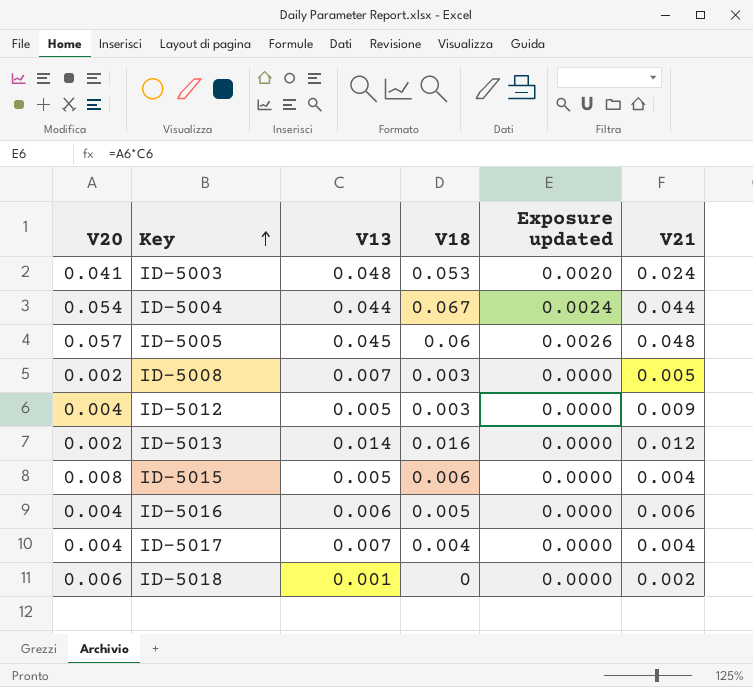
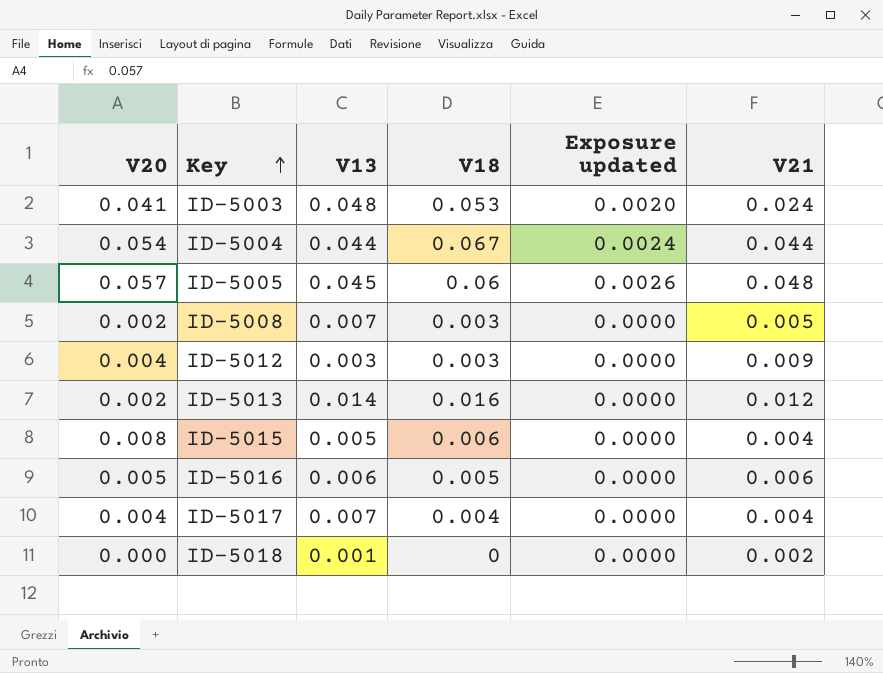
ID-5012 | V13: 0.005 -> 0.003
ID-5016 | V20: 0.004 -> 0.005
ID-5018 | V20: 0.006 -> 0.000

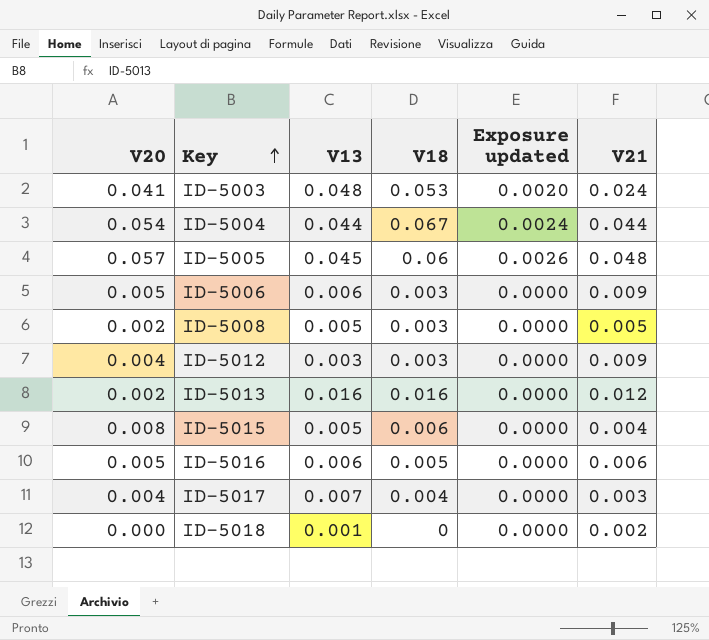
row ID-5006: none -> 0.005 | 0.006 | 0.003 | 0.0000 | 0.009
ID-5008 | V13: 0.007 -> 0.005
ID-5013 | V13: 0.014 -> 0.016
ID-5017 | V21: 0.004 -> 0.003

